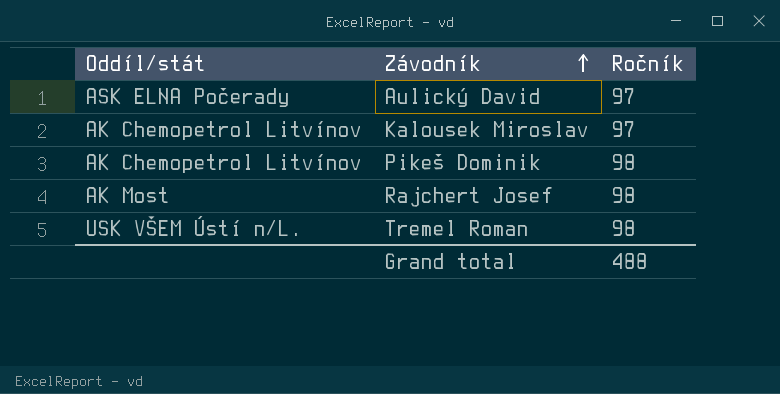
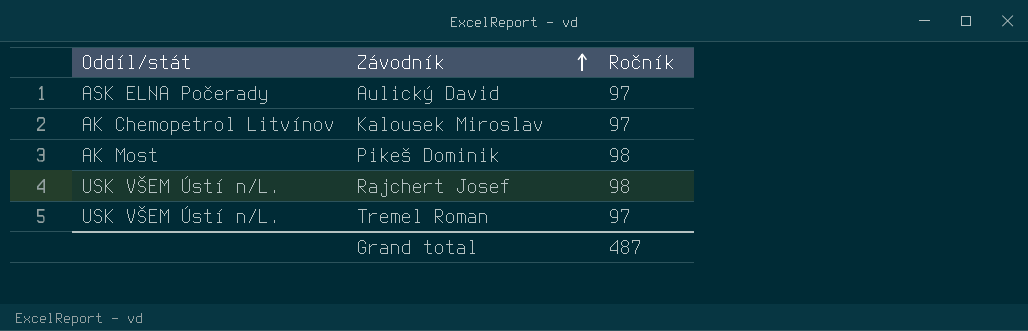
Pikeš Dominik | Oddíl/stát: AK Chemopetrol Litvínov -> AK Most
Rajchert Josef | Oddíl/stát: AK Most -> USK VŠEM Ústí n/L.
Tremel Roman | Ročník: 98 -> 97
Grand total | Ročník: 488 -> 487

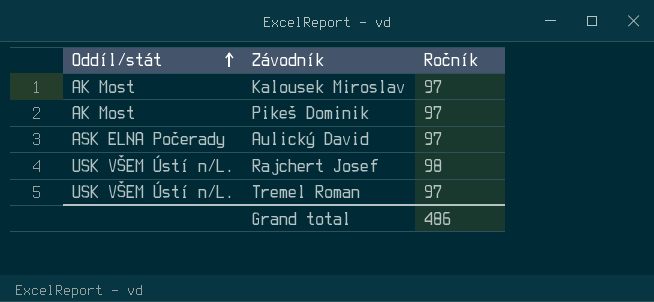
row order: Závodník ascending -> Oddíl/stát ascending
Kalousek Miroslav | Oddíl/stát: AK Chemopetrol Litvínov -> AK Most
Pikeš Dominik | Ročník: 98 -> 97
Grand total | Ročník: 487 -> 486

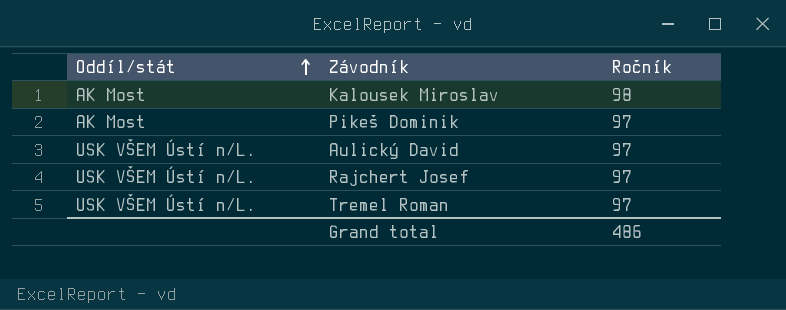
Kalousek Miroslav | Ročník: 97 -> 98
Aulický David | Oddíl/stát: ASK ELNA Počerady -> USK VŠEM Ústí n/L.
Rajchert Josef | Ročník: 98 -> 97

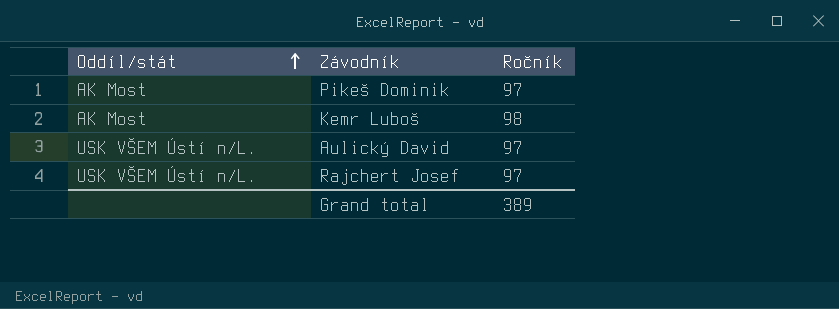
row Kalousek Miroslav: AK Most | 98 -> none
row Tremel Roman: USK VŠEM Ústí n/L. | 97 -> none
row Kemr Luboš: none -> AK Most | 98
Grand total | Ročník: 486 -> 389

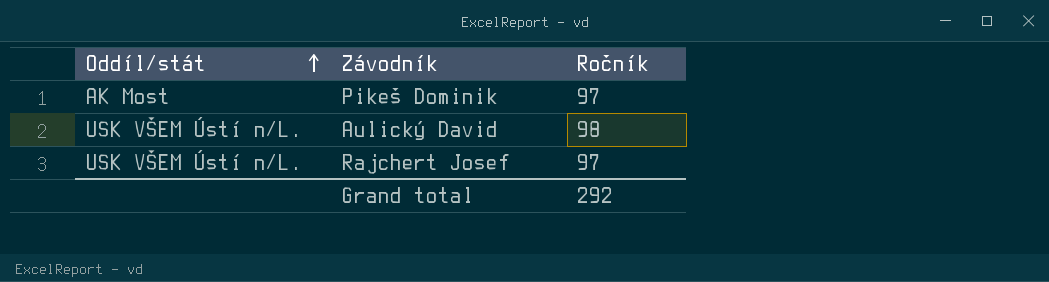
row Kemr Luboš: AK Most | 98 -> none
Aulický David | Ročník: 97 -> 98
Grand total | Ročník: 389 -> 292

